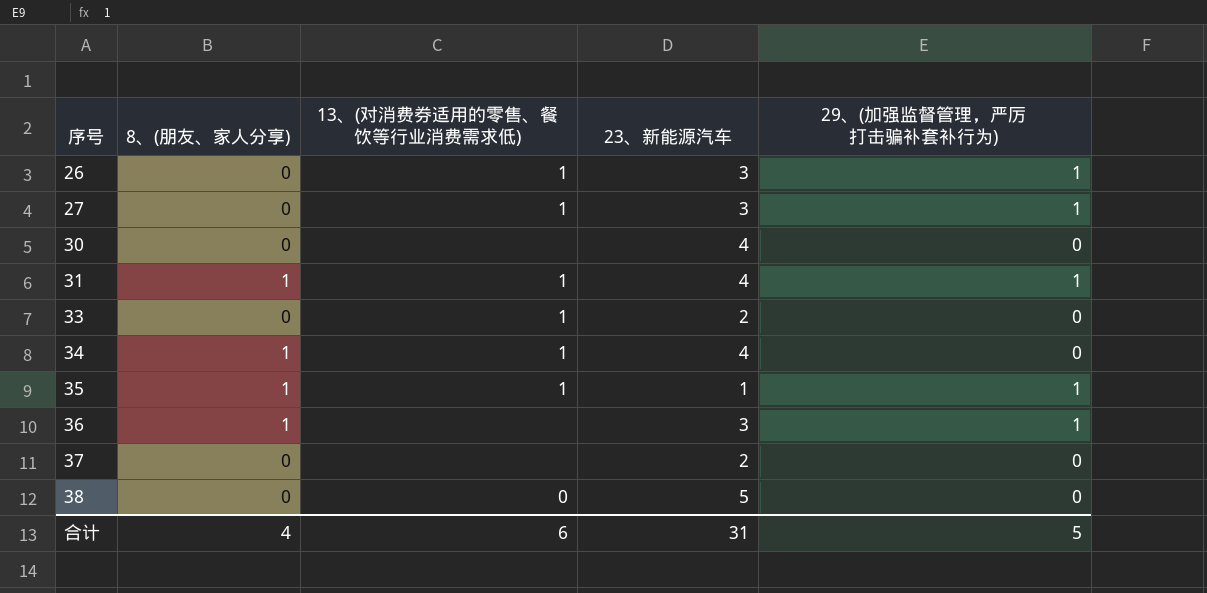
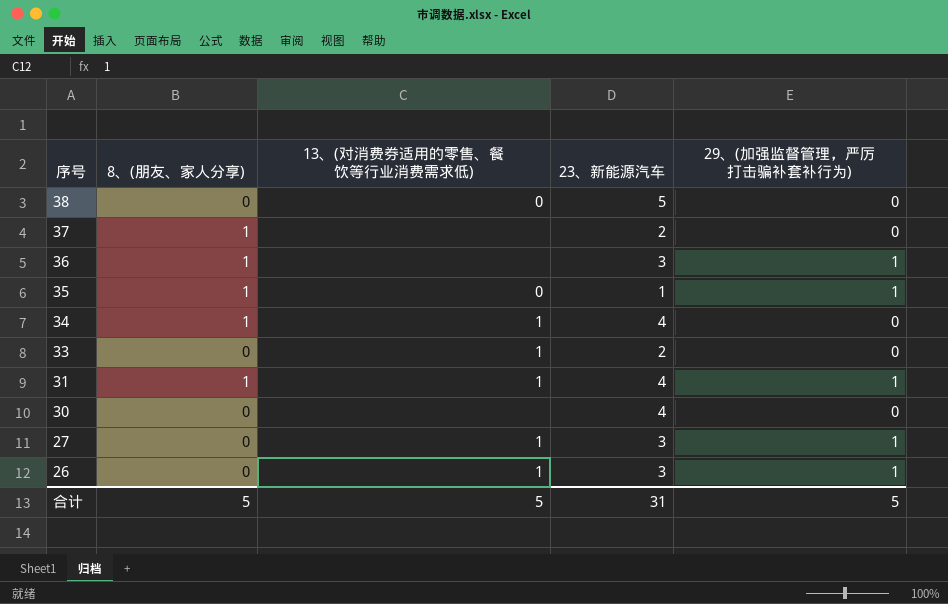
row order: 序号 ascending -> 序号 descending
37 | 8、(朋友、家人分享): 0 -> 1
35 | 13、(对消费券适用的零售、餐饮等行业消费需求低): 1 -> 0
合计 | 8、(朋友、家人分享): 4 -> 5
合计 | 13、(对消费券适用的零售、餐饮等行业消费需求低): 6 -> 5

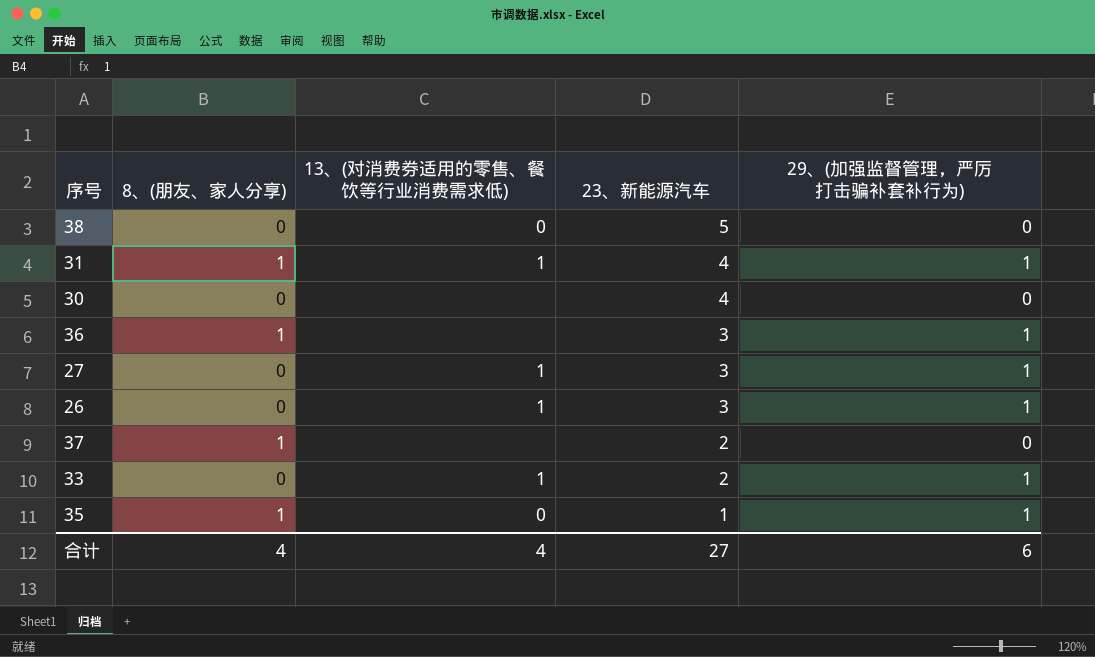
row order: 序号 descending -> 23、新能源汽车 descending
row 34: 1 | 1 | 4 | 0 -> none
33 | 29、(加强监督管理，严厉打击骗补套补行为): 0 -> 1
合计 | 8、(朋友、家人分享): 5 -> 4
合计 | 13、(对消费券适用的零售、餐饮等行业消费需求低): 5 -> 4
合计 | 23、新能源汽车: 31 -> 27
合计 | 29、(加强监督管理，严厉打击骗补套补行为): 5 -> 6

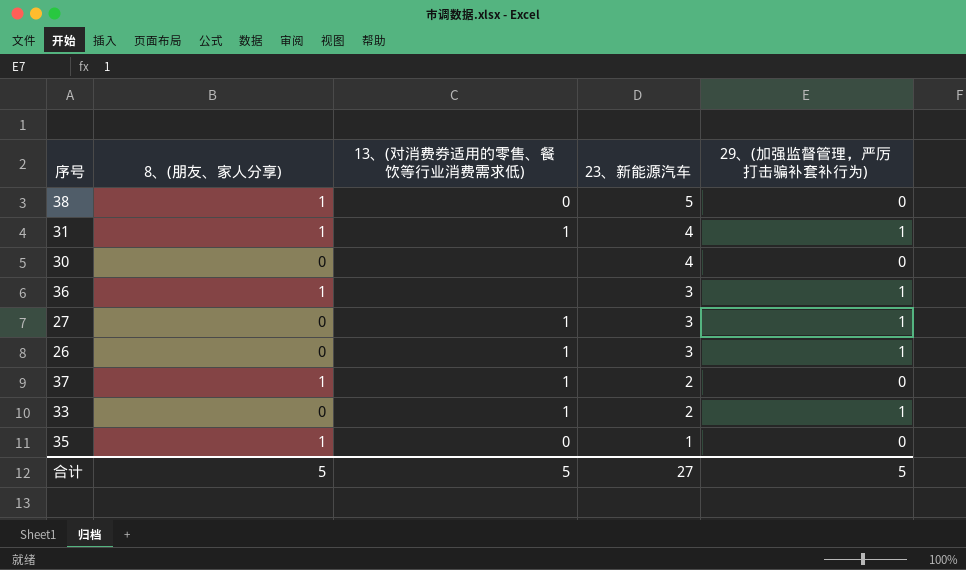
38 | 8、(朋友、家人分享): 0 -> 1
37 | 13、(对消费券适用的零售、餐饮等行业消费需求低): none -> 1
35 | 29、(加强监督管理，严厉打击骗补套补行为): 1 -> 0
合计 | 8、(朋友、家人分享): 4 -> 5
合计 | 13、(对消费券适用的零售、餐饮等行业消费需求低): 4 -> 5
合计 | 29、(加强监督管理，严厉打击骗补套补行为): 6 -> 5

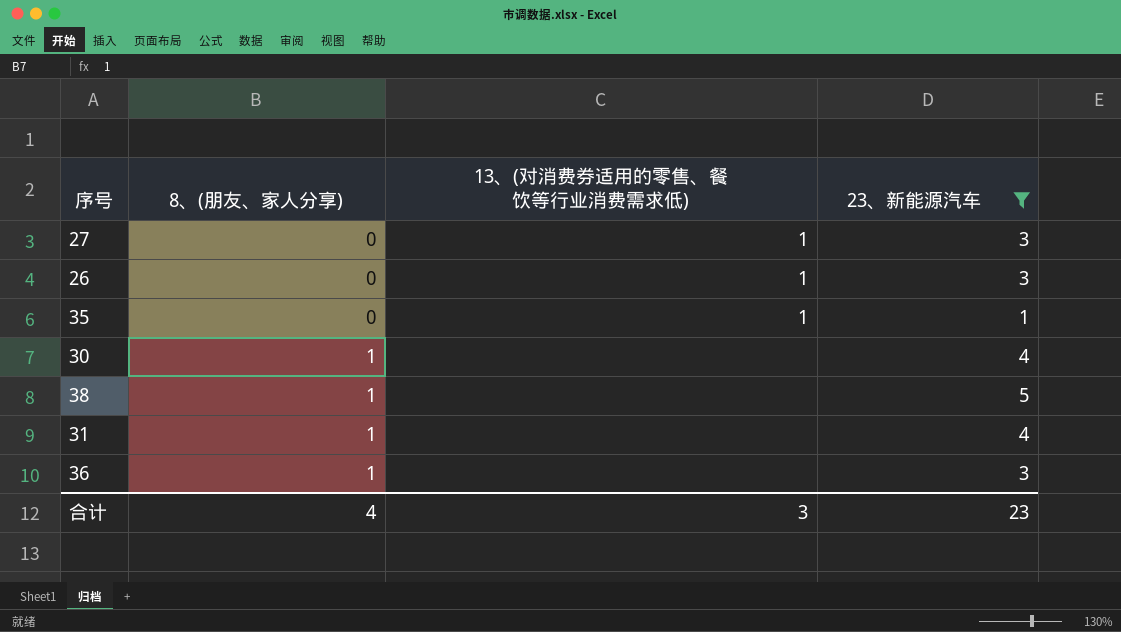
filter: none -> 23、新能源汽车 != 2
row order: 23、新能源汽车 descending -> 8、(朋友、家人分享) ascending
column 29、(加强监督管理，严厉打击骗补套补行为) | position: 5 -> none
35 | 8、(朋友、家人分享): 1 -> 0
35 | 13、(对消费券适用的零售、餐饮等行业消费需求低): 0 -> 1
30 | 8、(朋友、家人分享): 0 -> 1
38 | 13、(对消费券适用的零售、餐饮等行业消费需求低): 0 -> none
31 | 13、(对消费券适用的零售、餐饮等行业消费需求低): 1 -> none
合计 | 8、(朋友、家人分享): 5 -> 4
合计 | 13、(对消费券适用的零售、餐饮等行业消费需求低): 5 -> 3
合计 | 23、新能源汽车: 27 -> 23

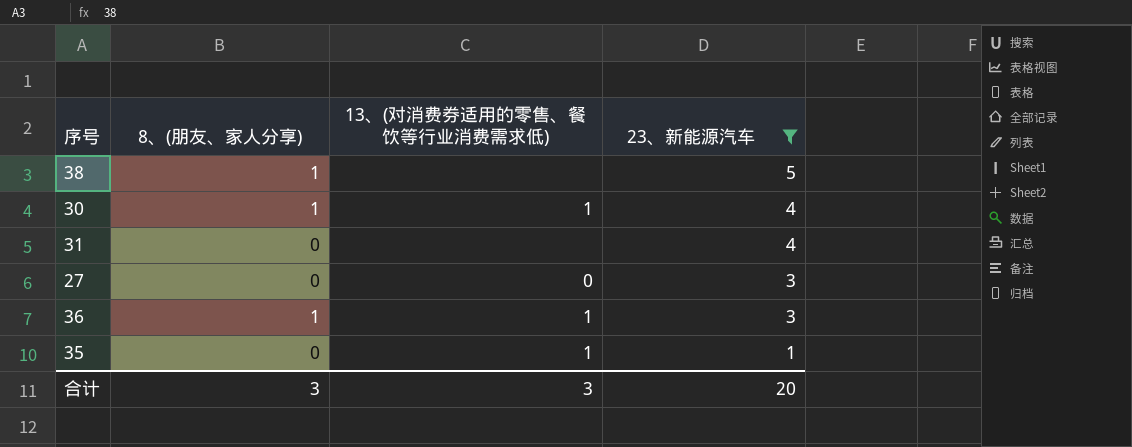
row order: 8、(朋友、家人分享) ascending -> 23、新能源汽车 descending
row 26: 0 | 1 | 3 -> none
30 | 13、(对消费券适用的零售、餐饮等行业消费需求低): none -> 1
31 | 8、(朋友、家人分享): 1 -> 0
27 | 13、(对消费券适用的零售、餐饮等行业消费需求低): 1 -> 0
36 | 13、(对消费券适用的零售、餐饮等行业消费需求低): none -> 1
合计 | 8、(朋友、家人分享): 4 -> 3
合计 | 23、新能源汽车: 23 -> 20

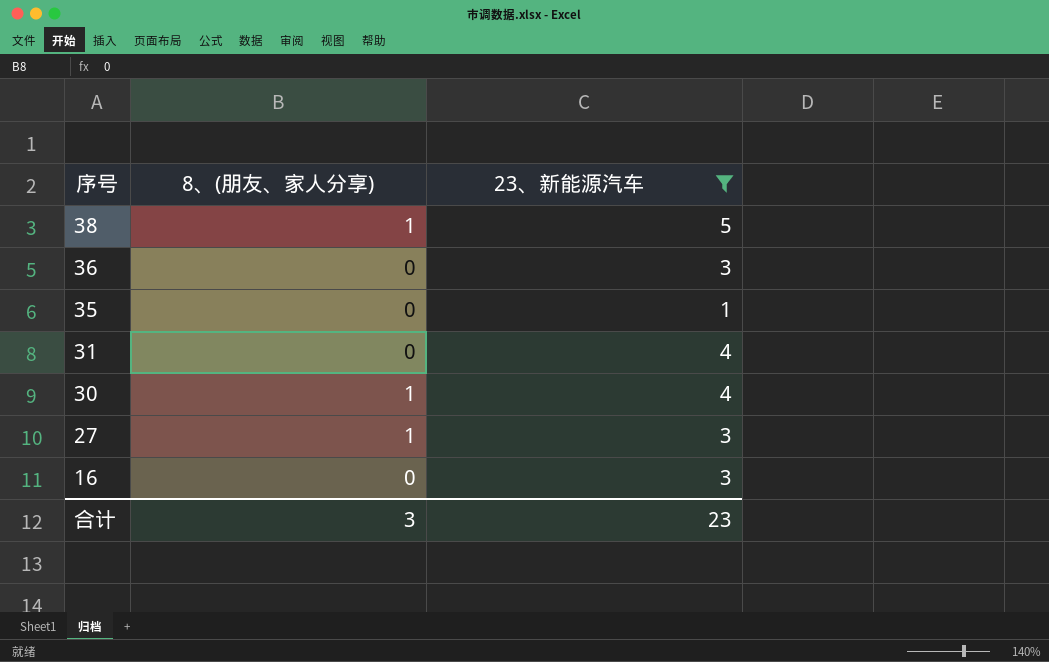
row order: 23、新能源汽车 descending -> 序号 descending
column 13、(对消费券适用的零售、餐饮等行业消费需求低) | position: 3 -> none
36 | 8、(朋友、家人分享): 1 -> 0
27 | 8、(朋友、家人分享): 0 -> 1
row 16: none -> 0 | 3
合计 | 23、新能源汽车: 20 -> 23

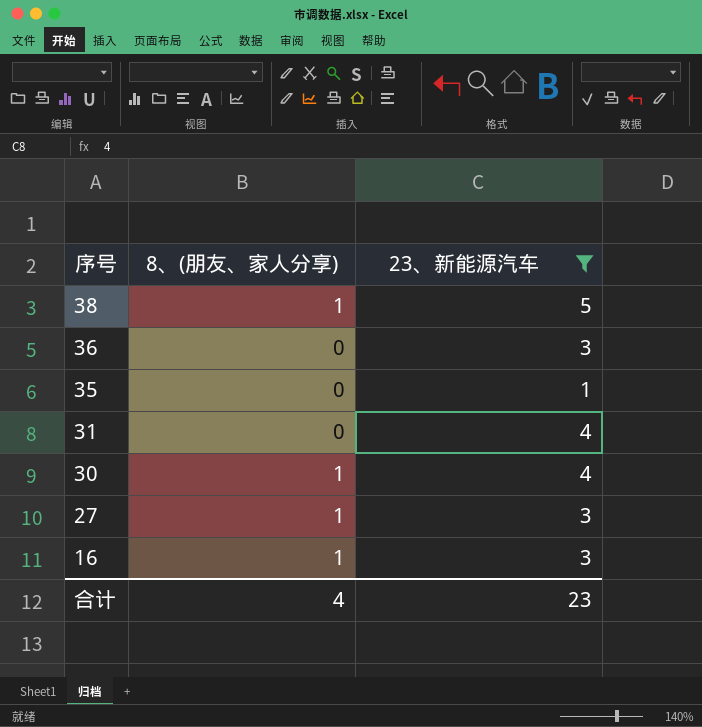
16 | 8、(朋友、家人分享): 0 -> 1
合计 | 8、(朋友、家人分享): 3 -> 4

